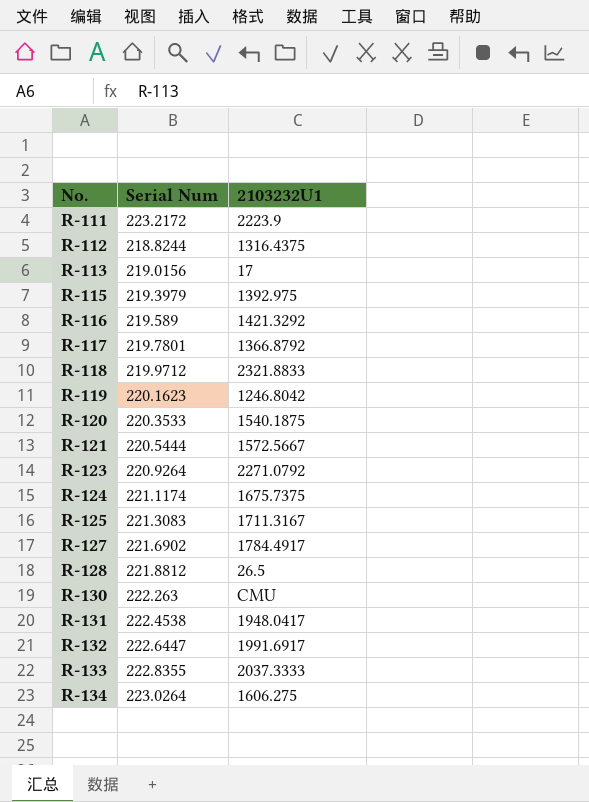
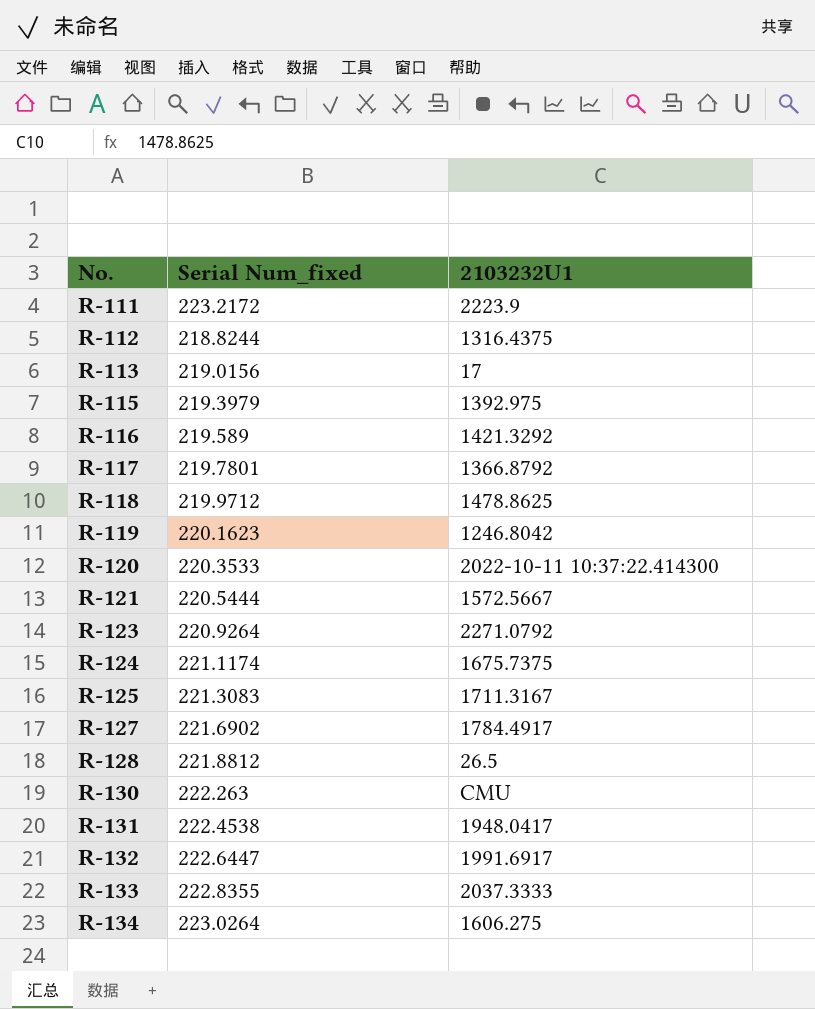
column name: Serial Num -> Serial Num_fixed
R-118 | 2103232U1: 2321.8833 -> 1478.8625
R-120 | 2103232U1: 1540.1875 -> 2022-10-11 10:37:22.414300

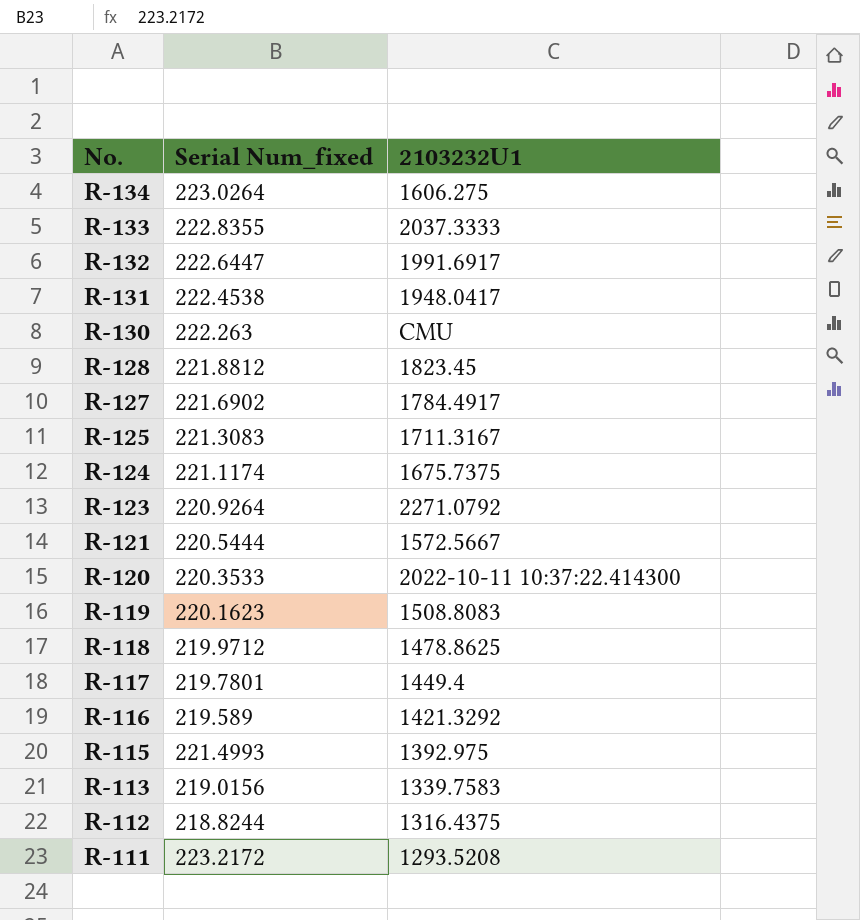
row order: No. ascending -> No. descending
R-128 | 2103232U1: 26.5 -> 1823.45
R-119 | 2103232U1: 1246.8042 -> 1508.8083
R-117 | 2103232U1: 1366.8792 -> 1449.4
R-115 | Serial Num_fixed: 219.3979 -> 221.4993
R-113 | 2103232U1: 17 -> 1339.7583
R-111 | 2103232U1: 2223.9 -> 1293.5208

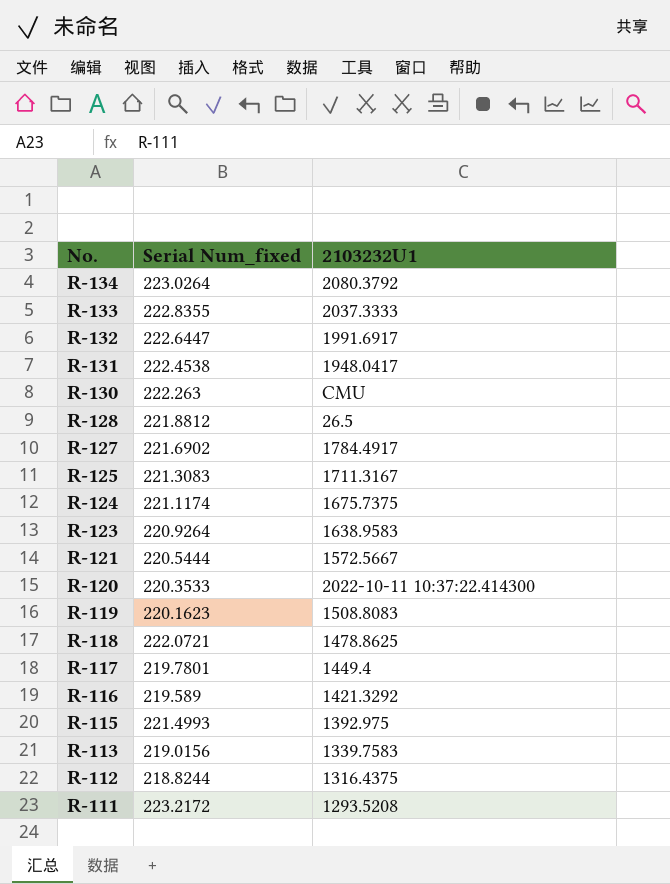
R-134 | 2103232U1: 1606.275 -> 2080.3792
R-128 | 2103232U1: 1823.45 -> 26.5
R-123 | 2103232U1: 2271.0792 -> 1638.9583
R-118 | Serial Num_fixed: 219.9712 -> 222.0721

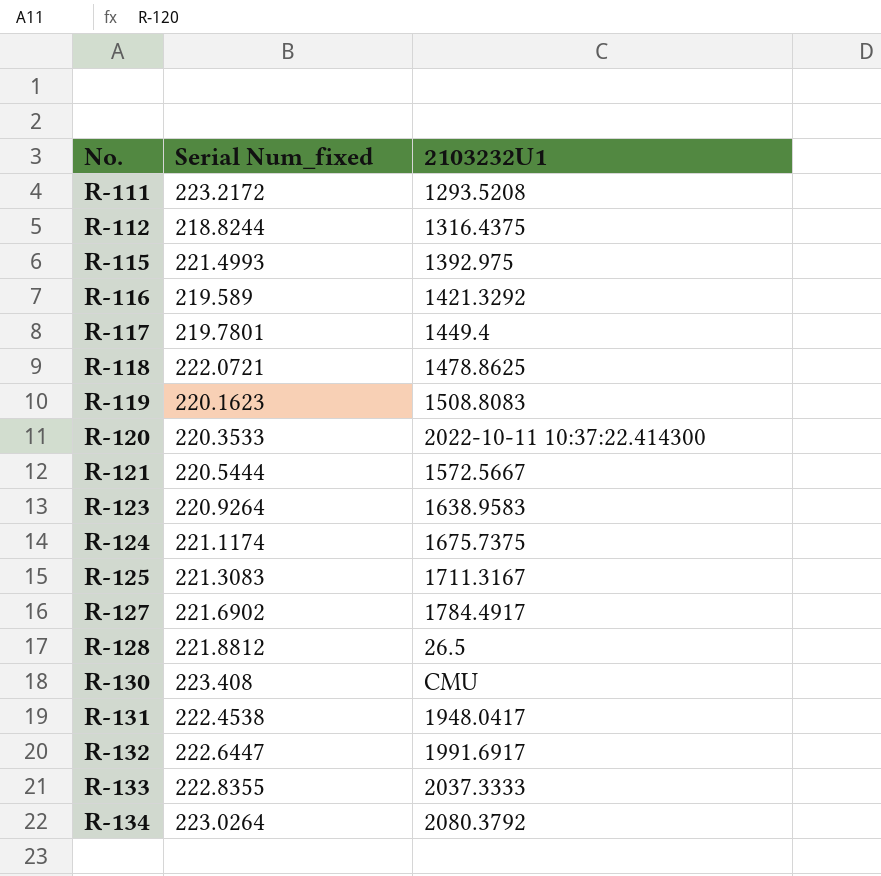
row order: No. descending -> No. ascending
row R-113: 219.0156 | 1339.7583 -> none
R-130 | Serial Num_fixed: 222.263 -> 223.408

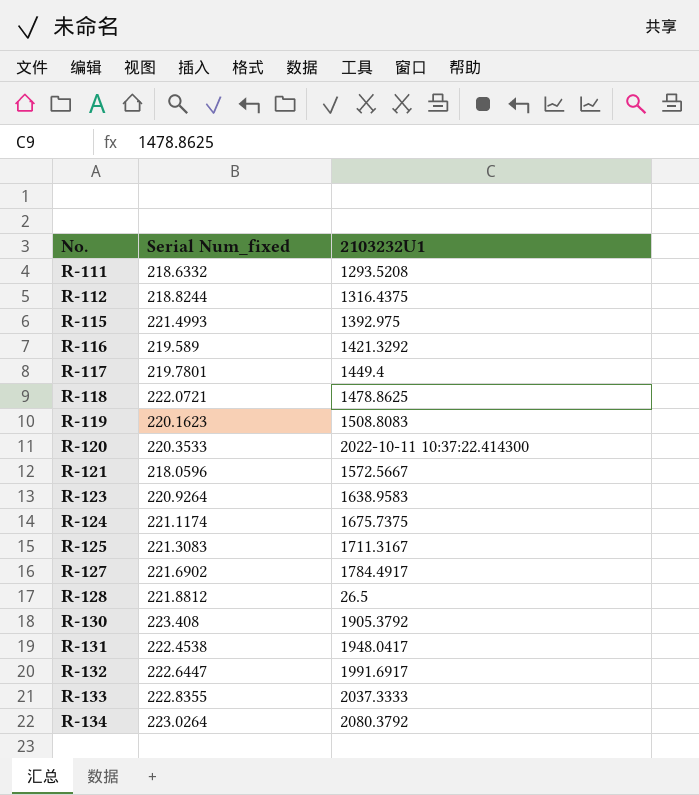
R-111 | Serial Num_fixed: 223.2172 -> 218.6332
R-121 | Serial Num_fixed: 220.5444 -> 218.0596
R-130 | 2103232U1: CMU -> 1905.3792

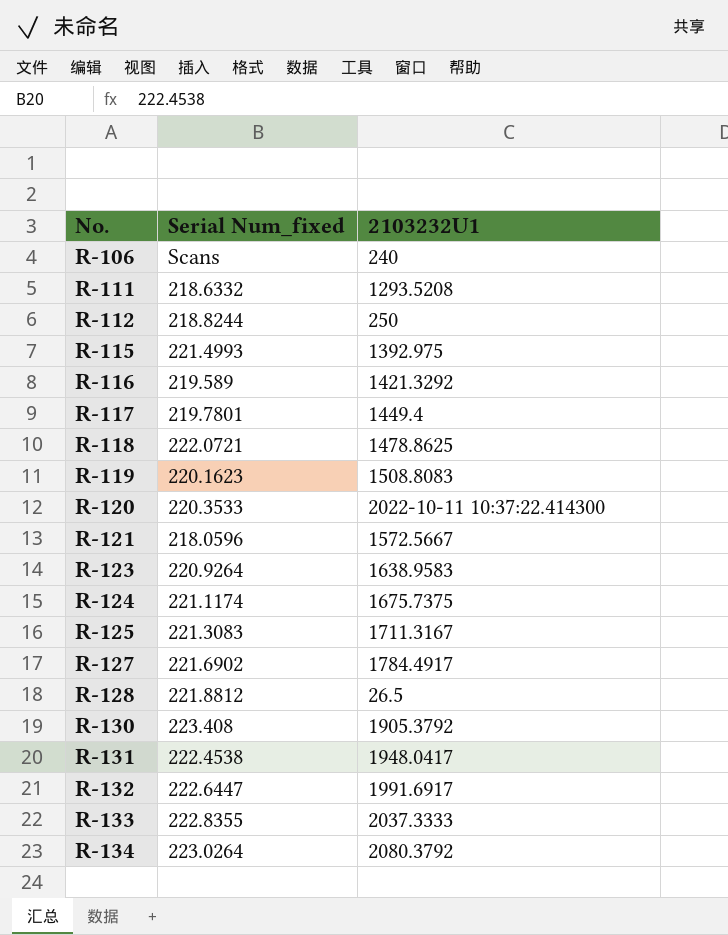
row R-106: none -> Scans | 240
R-112 | 2103232U1: 1316.4375 -> 250

